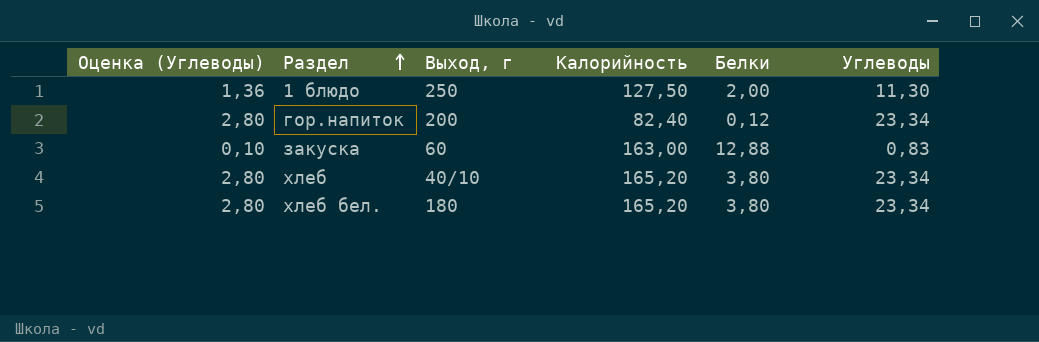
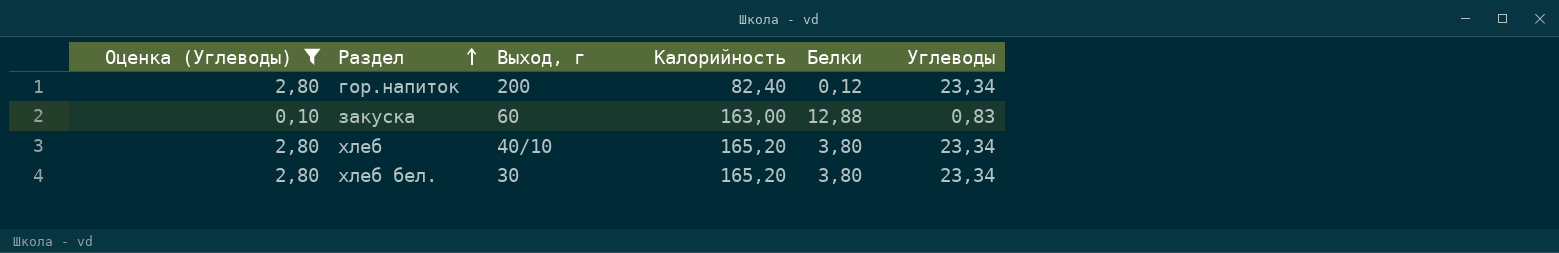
filter: none -> Оценка (Углеводы) != 1,36
хлеб бел. | Выход, г: 180 -> 30

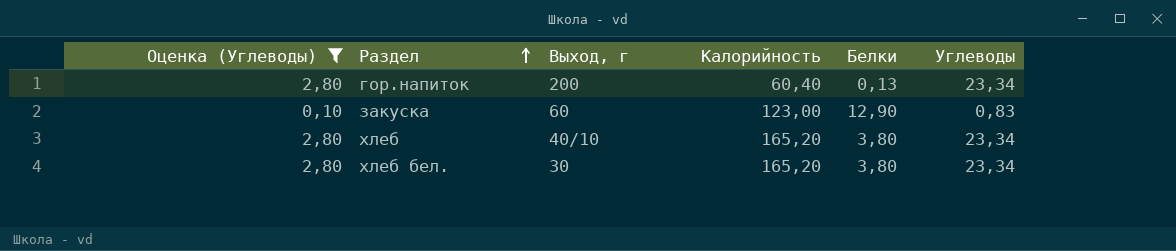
гор.напиток | Калорийность: 82,40 -> 60,40
гор.напиток | Белки: 0,12 -> 0,13
закуска | Калорийность: 163,00 -> 123,00
закуска | Белки: 12,88 -> 12,90

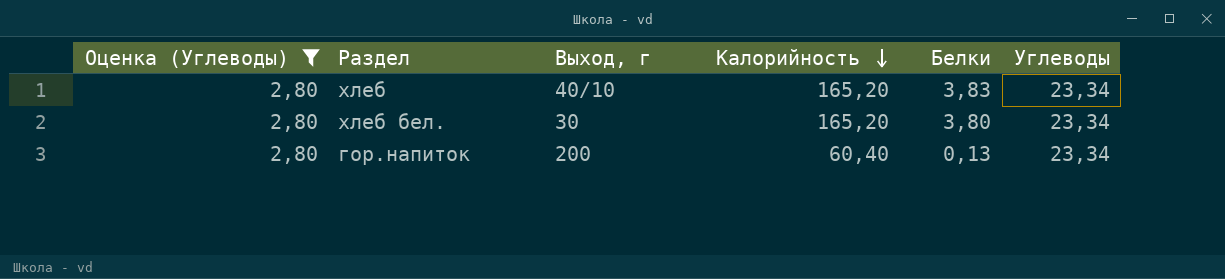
row order: Раздел ascending -> Калорийность descending
row закуска: 0,10 | 60 | 123,00 | 12,90 | 0,83 -> none
хлеб | Белки: 3,80 -> 3,83

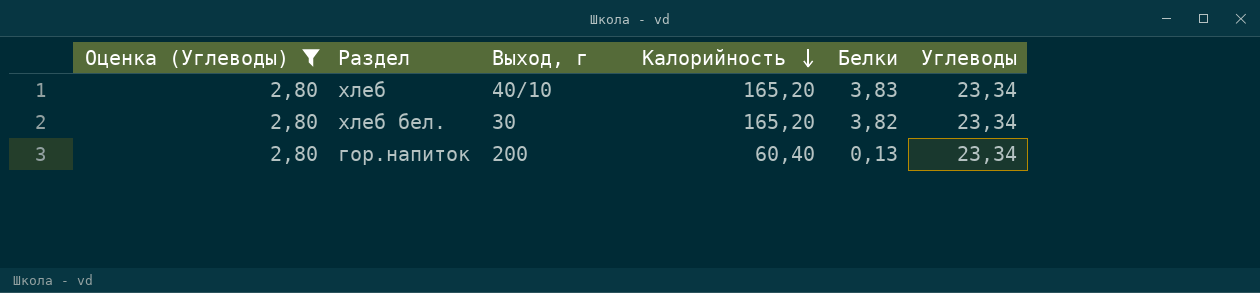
хлеб бел. | Белки: 3,80 -> 3,82

